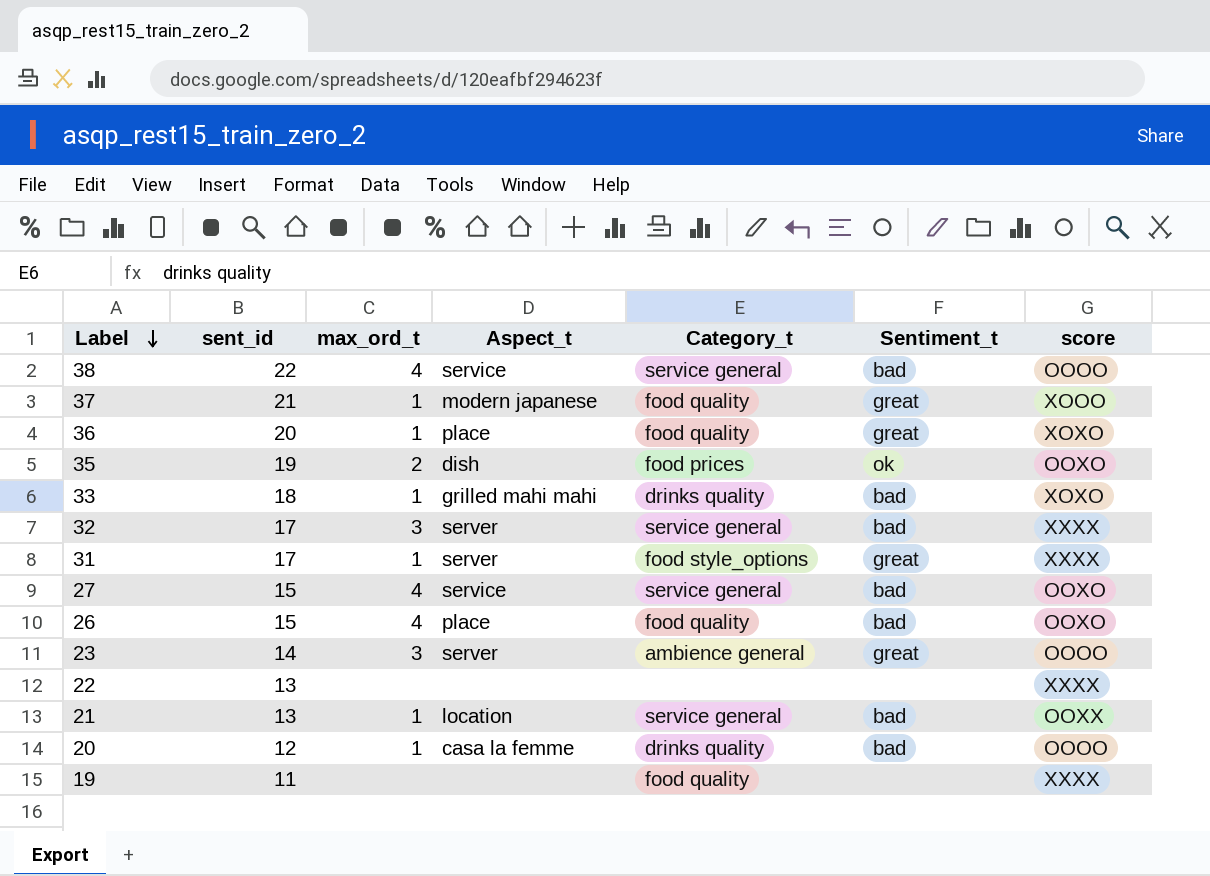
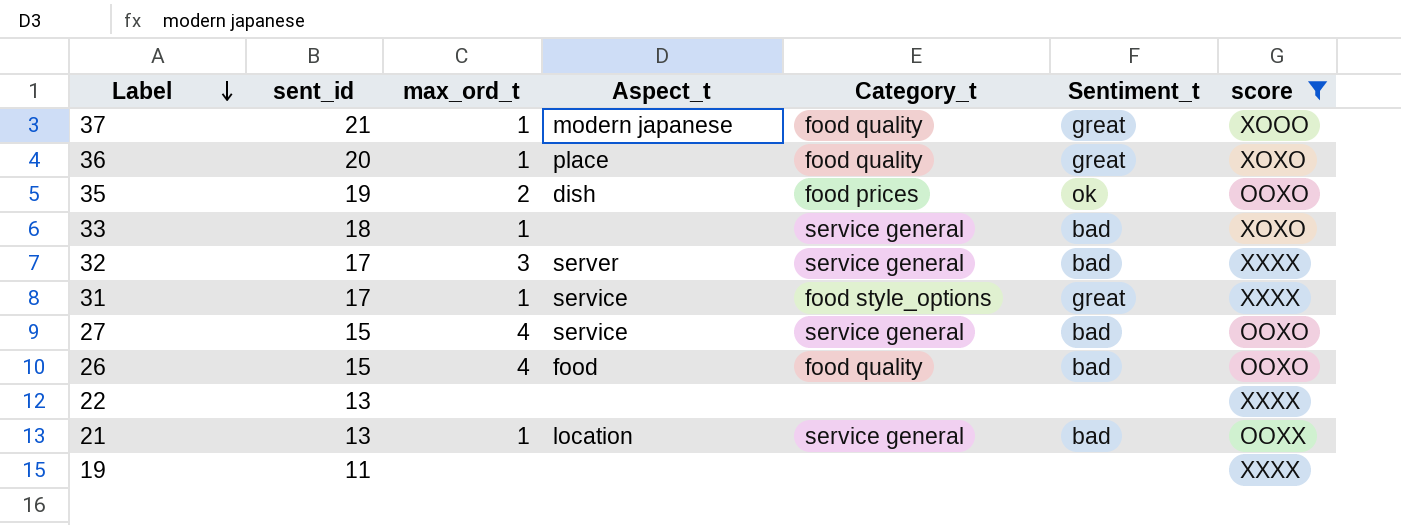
filter: none -> score != OOOO
33 | Aspect_t: grilled mahi mahi -> none
33 | Category_t: drinks quality -> service general
31 | Aspect_t: server -> service
26 | Aspect_t: place -> food
19 | Category_t: food quality -> none

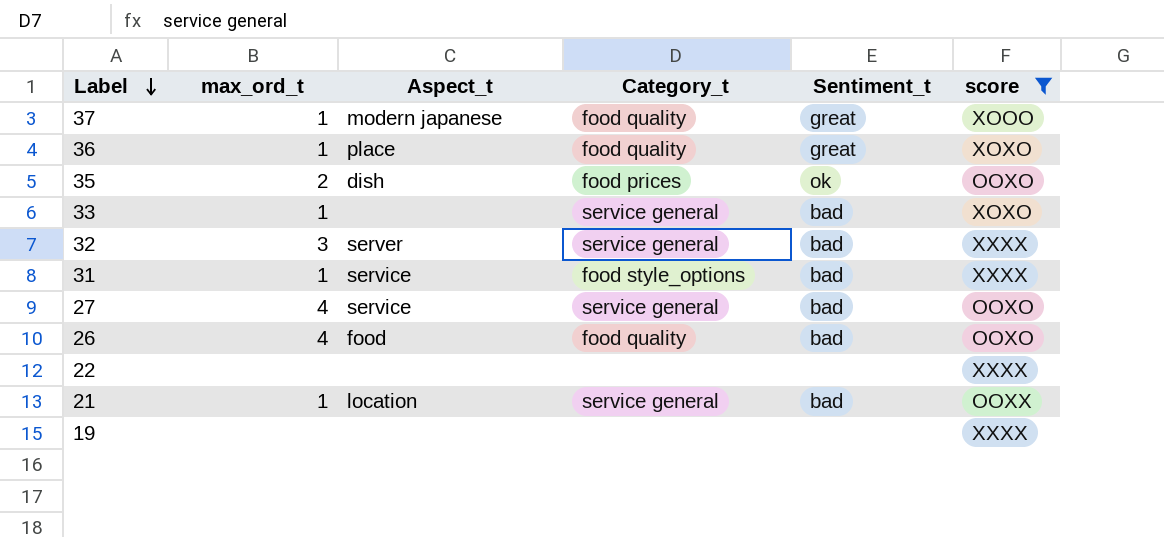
column sent_id | position: 2 -> none
31 | Sentiment_t: great -> bad

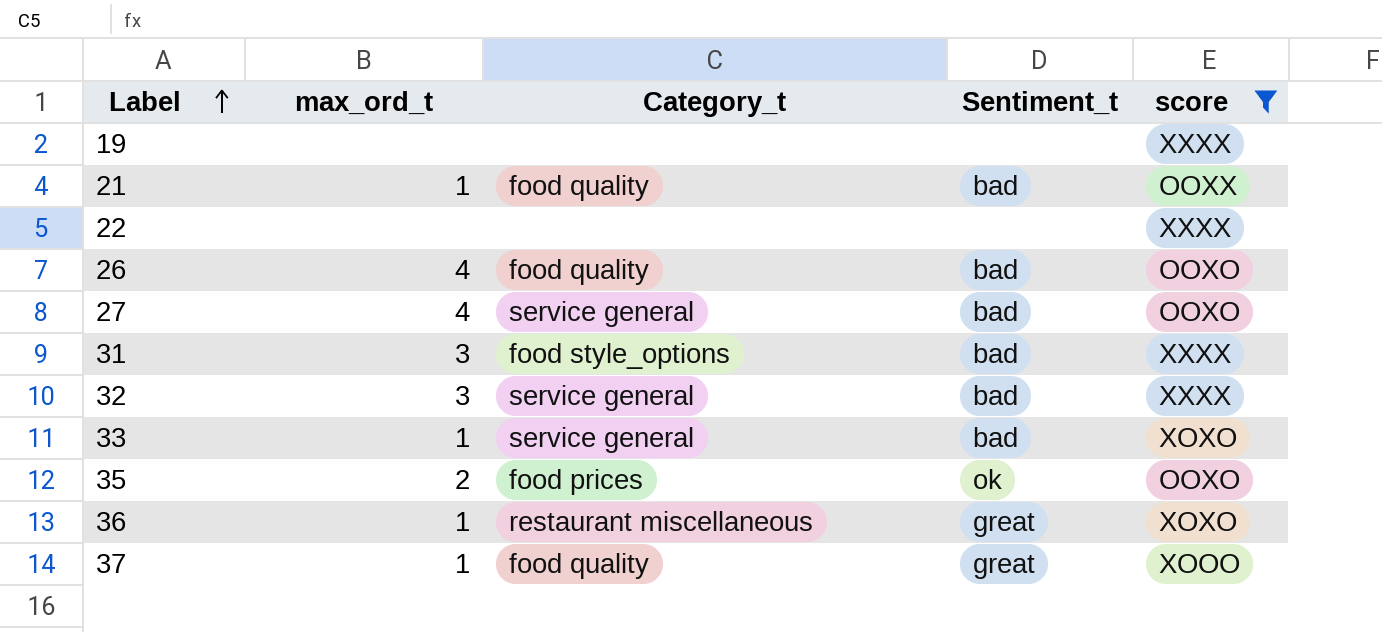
row order: Label descending -> Label ascending
column Aspect_t | position: 3 -> none
21 | Category_t: service general -> food quality
31 | max_ord_t: 1 -> 3
36 | Category_t: food quality -> restaurant miscellaneous

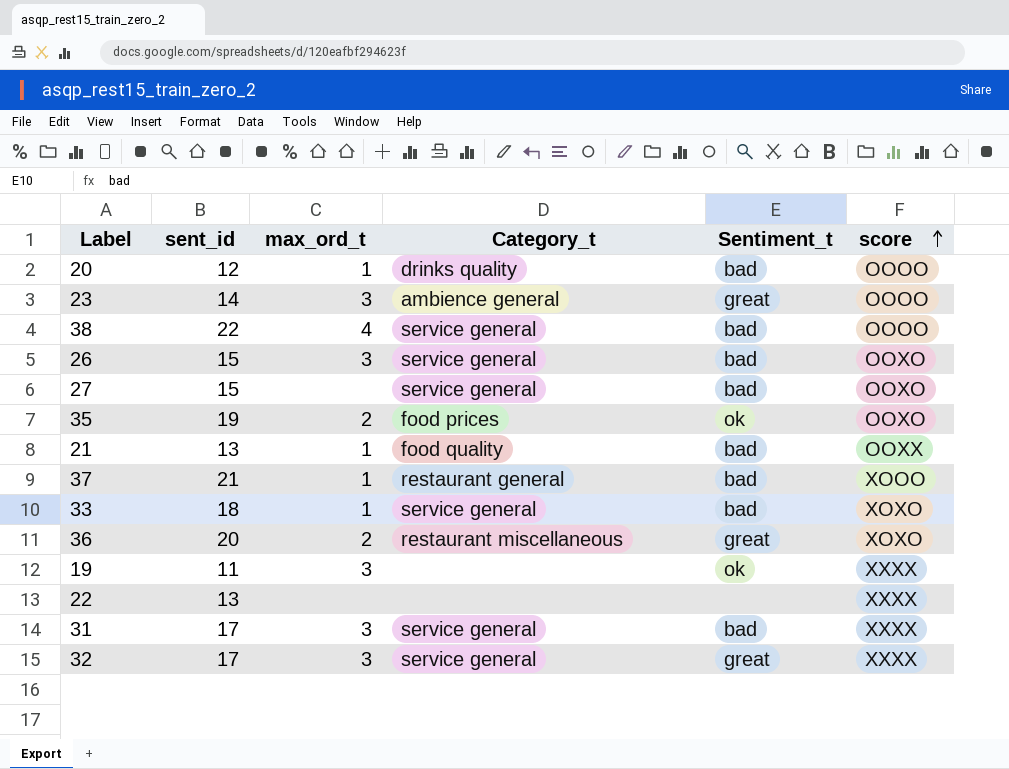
filter: score != OOOO -> none
row order: Label ascending -> score ascending
column sent_id | position: none -> 2
26 | max_ord_t: 4 -> 3
26 | Category_t: food quality -> service general
27 | max_ord_t: 4 -> none
37 | Category_t: food quality -> restaurant general
37 | Sentiment_t: great -> bad
36 | max_ord_t: 1 -> 2
19 | max_ord_t: none -> 3
19 | Sentiment_t: none -> ok
31 | Category_t: food style_options -> service general
32 | Sentiment_t: bad -> great

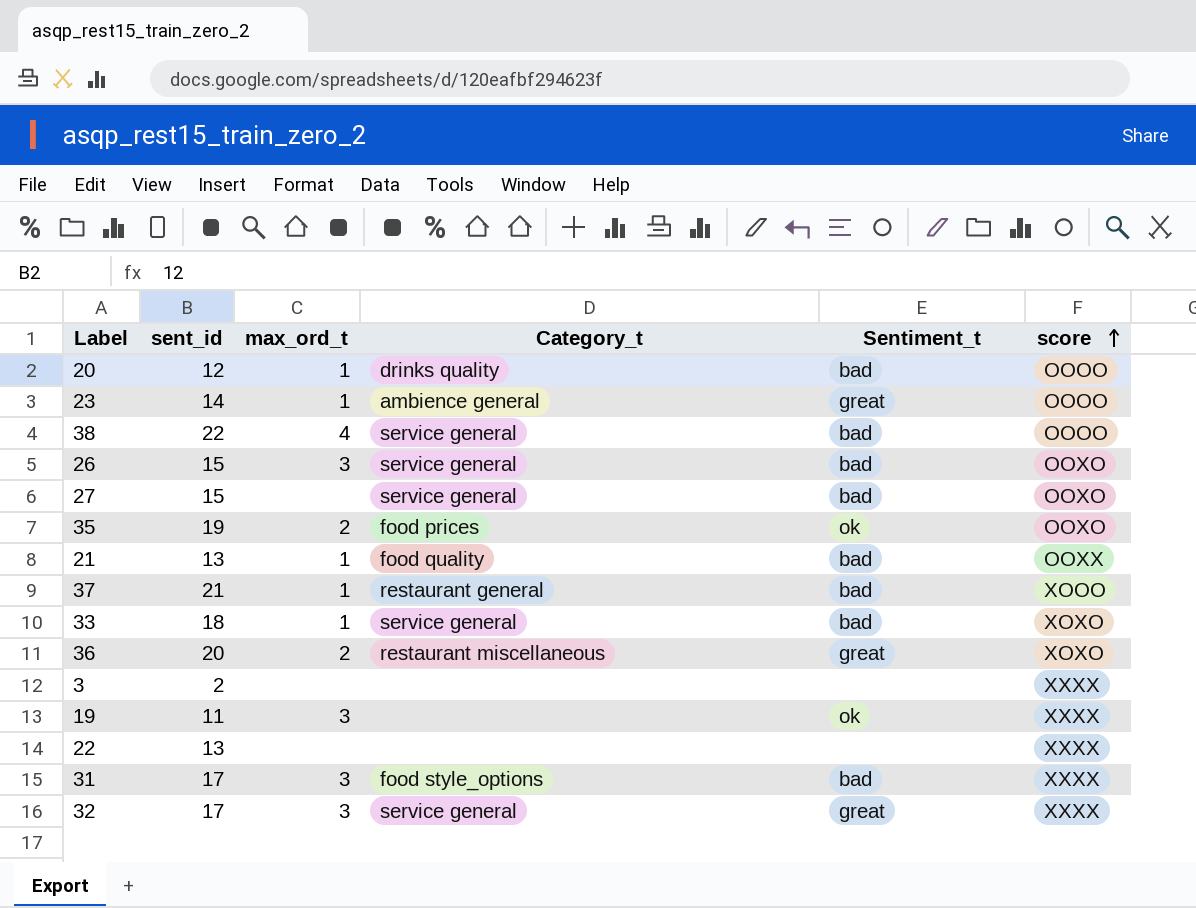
23 | max_ord_t: 3 -> 1
row 3: none -> 2 | none | none | none | XXXX
31 | Category_t: service general -> food style_options

